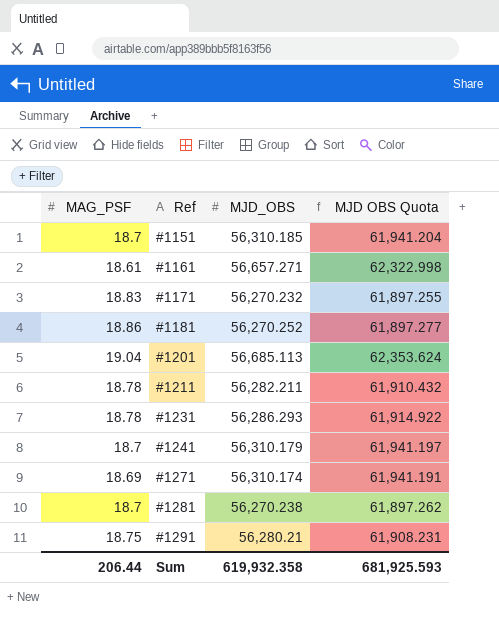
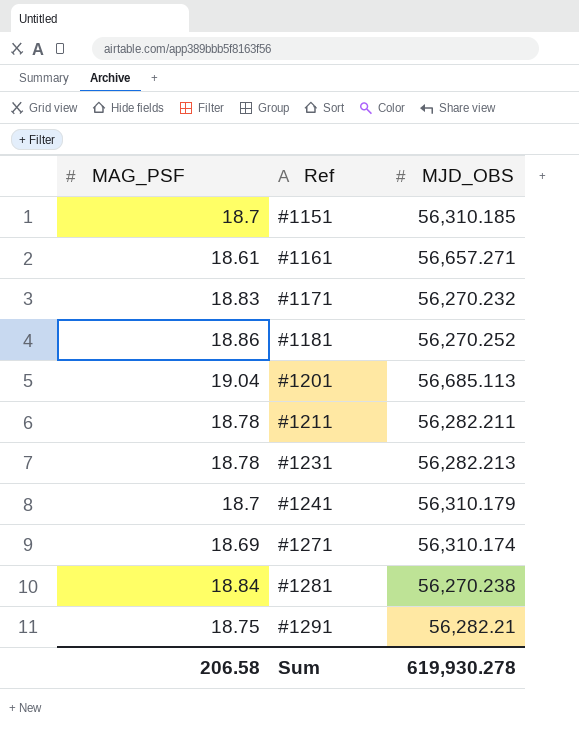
column MJD OBS Quota | formula: [MJD_OBS] * 1.1 -> none
#1231 | MJD_OBS: 56,286.293 -> 56,282.213
#1281 | MAG_PSF: 18.7 -> 18.84
#1291 | MJD_OBS: 56,280.21 -> 56,282.21
Sum | MAG_PSF: 206.44 -> 206.58
Sum | MJD_OBS: 619,932.358 -> 619,930.278

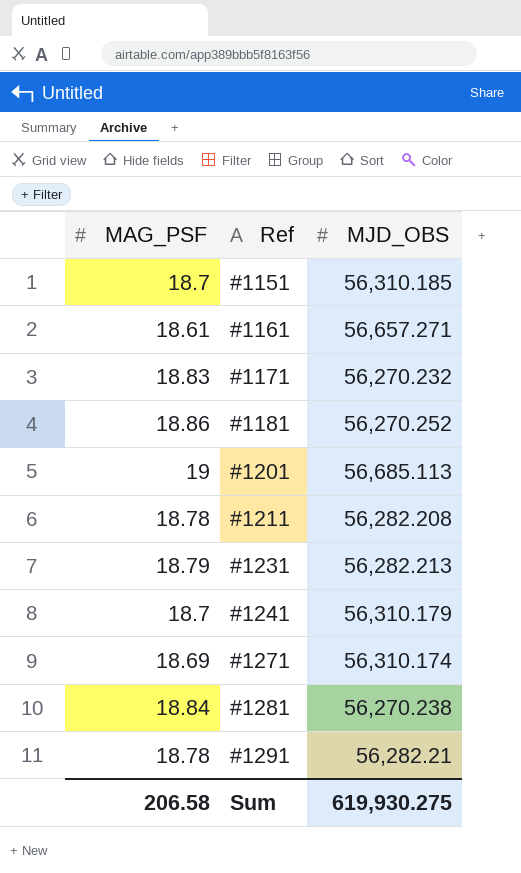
#1201 | MAG_PSF: 19.04 -> 19
#1211 | MJD_OBS: 56,282.211 -> 56,282.208
#1231 | MAG_PSF: 18.78 -> 18.79
#1291 | MAG_PSF: 18.75 -> 18.78
Sum | MJD_OBS: 619,930.278 -> 619,930.275

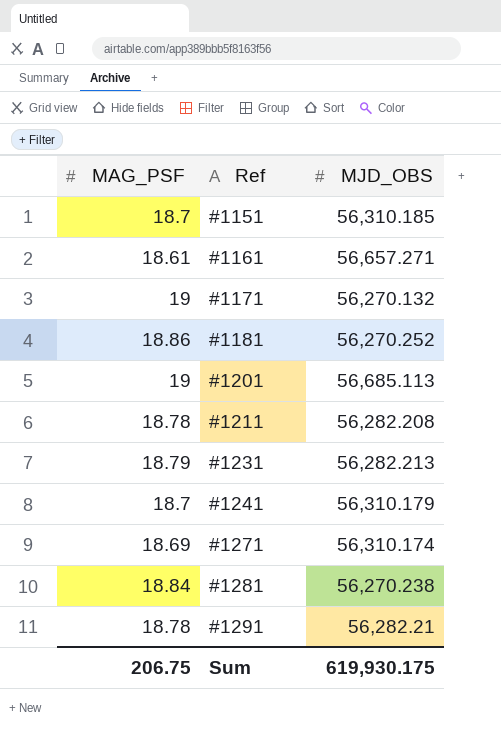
#1171 | MAG_PSF: 18.83 -> 19
#1171 | MJD_OBS: 56,270.232 -> 56,270.132
Sum | MAG_PSF: 206.58 -> 206.75
Sum | MJD_OBS: 619,930.275 -> 619,930.175

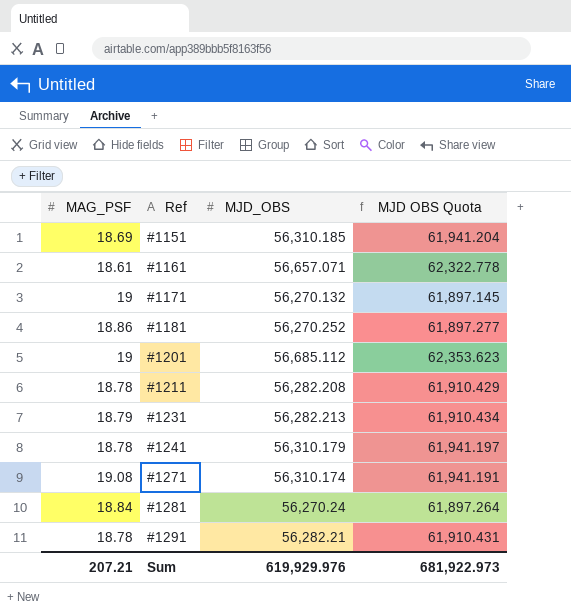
column MJD OBS Quota | formula: none -> [MJD_OBS] * 1.1
#1151 | MAG_PSF: 18.7 -> 18.69
#1161 | MJD_OBS: 56,657.271 -> 56,657.071
#1201 | MJD_OBS: 56,685.113 -> 56,685.112
#1241 | MAG_PSF: 18.7 -> 18.78
#1271 | MAG_PSF: 18.69 -> 19.08
#1281 | MJD_OBS: 56,270.238 -> 56,270.24
Sum | MAG_PSF: 206.75 -> 207.21
Sum | MJD_OBS: 619,930.175 -> 619,929.976

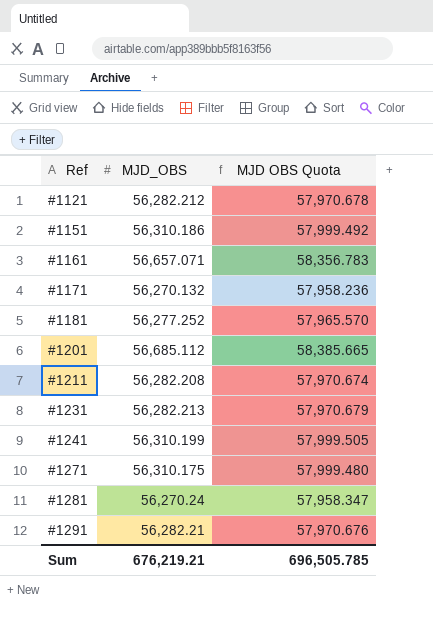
column MAG_PSF | position: 1 -> none
column MJD OBS Quota | formula: [MJD_OBS] * 1.1 -> [MJD_OBS] * 1.03
row #1121: none -> 56,282.212 | 57,970.678
#1151 | MJD_OBS: 56,310.185 -> 56,310.186
#1181 | MJD_OBS: 56,270.252 -> 56,277.252
#1241 | MJD_OBS: 56,310.179 -> 56,310.199
#1271 | MJD_OBS: 56,310.174 -> 56,310.175
Sum | MJD_OBS: 619,929.976 -> 676,219.21
Sum | MJD OBS Quota: 681,922.973 -> 696,505.785

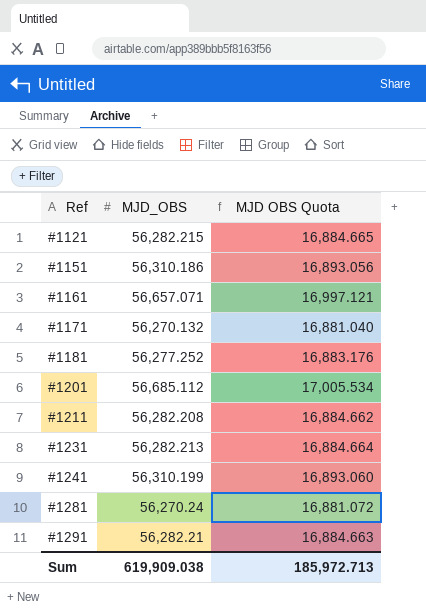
column MJD OBS Quota | formula: [MJD_OBS] * 1.03 -> [MJD_OBS] * 0.3
row #1271: 56,310.175 | 57,999.480 -> none
#1121 | MJD_OBS: 56,282.212 -> 56,282.215
Sum | MJD_OBS: 676,219.21 -> 619,909.038
Sum | MJD OBS Quota: 696,505.785 -> 185,972.713

